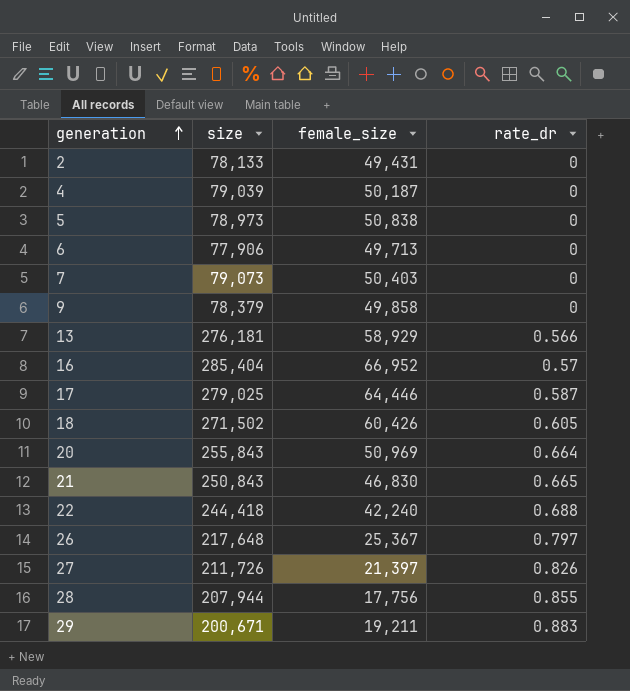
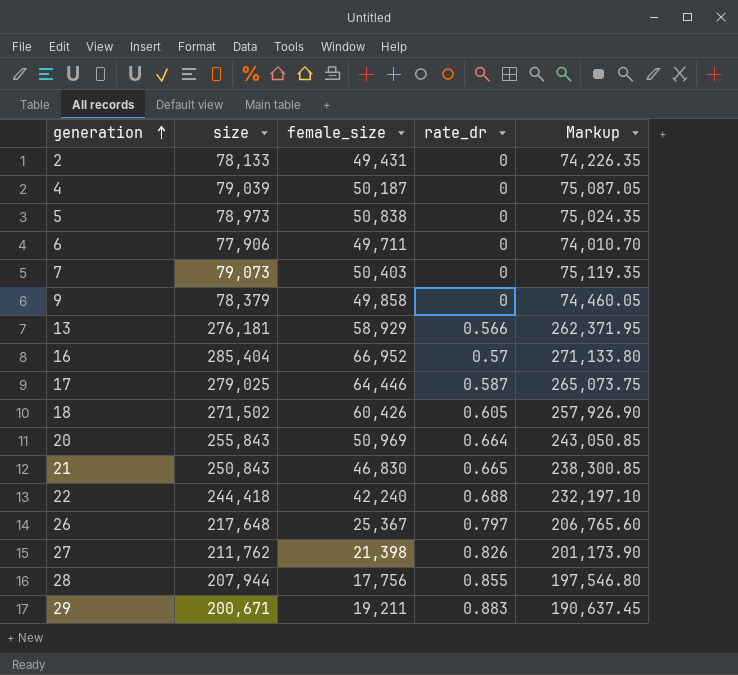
column Markup | formula: none -> [size] * 0.95
6 | female_size: 49,713 -> 49,711
27 | size: 211,726 -> 211,762
27 | female_size: 21,397 -> 21,398

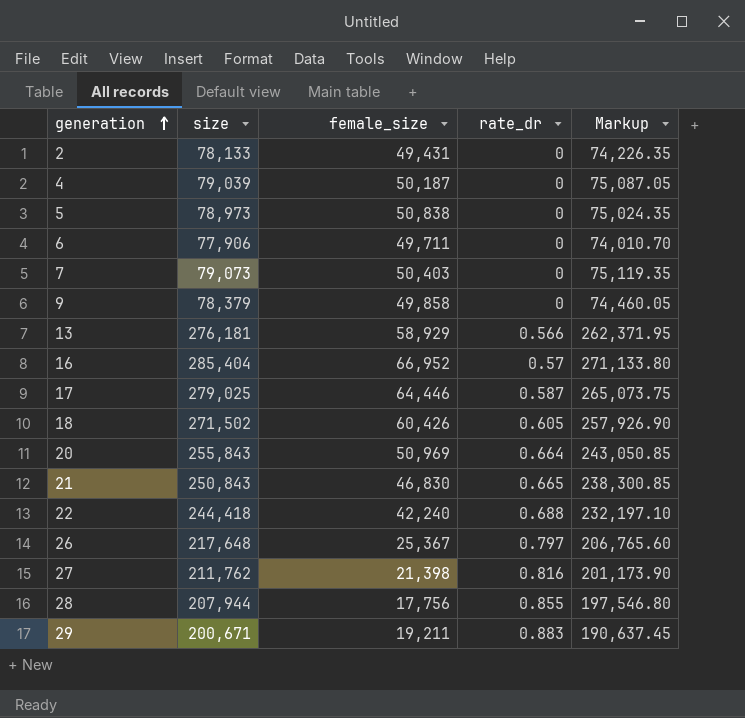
27 | rate_dr: 0.826 -> 0.816

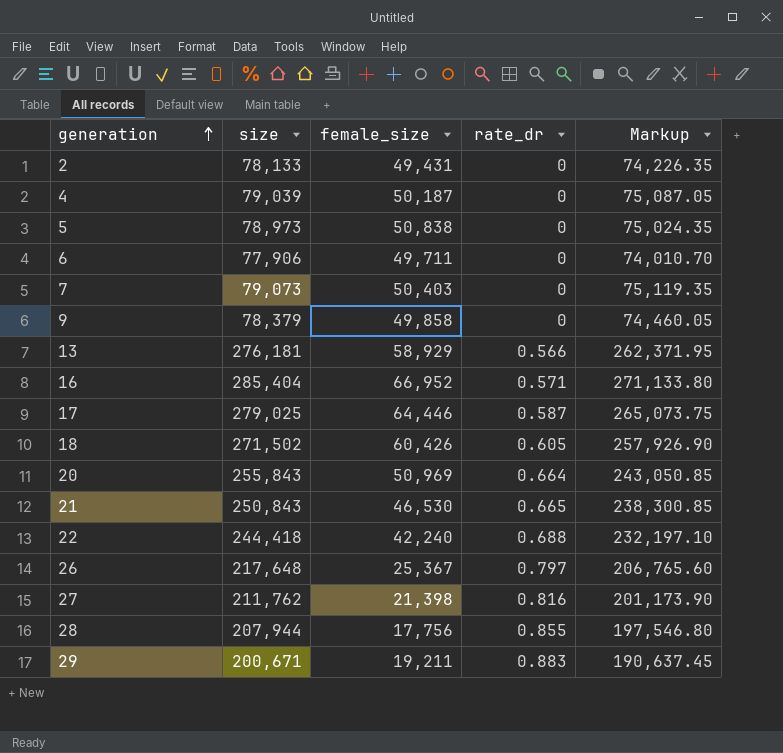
16 | rate_dr: 0.57 -> 0.571
21 | female_size: 46,830 -> 46,530

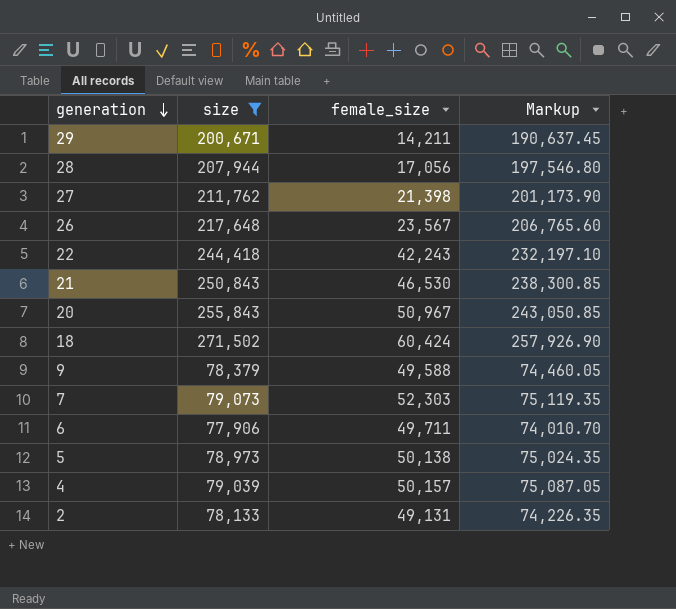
filter: none -> size <= 271,502
row order: generation ascending -> generation descending
column rate_dr | position: 4 -> none
29 | female_size: 19,211 -> 14,211
28 | female_size: 17,756 -> 17,056
26 | female_size: 25,367 -> 23,567
22 | female_size: 42,240 -> 42,243
20 | female_size: 50,969 -> 50,967
18 | female_size: 60,426 -> 60,424
9 | female_size: 49,858 -> 49,588
7 | female_size: 50,403 -> 52,303
5 | female_size: 50,838 -> 50,138
4 | female_size: 50,187 -> 50,157
2 | female_size: 49,431 -> 49,131

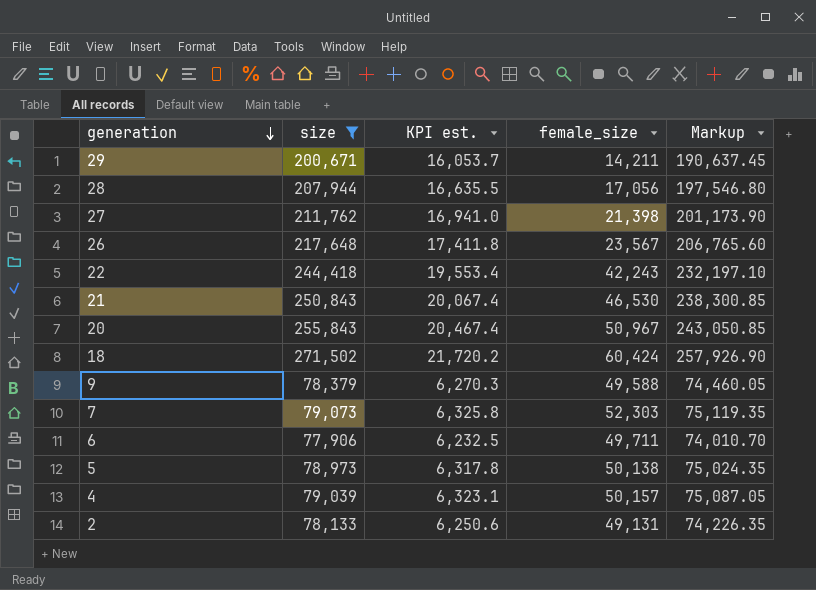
column KPI est. | formula: none -> [size] * 0.08

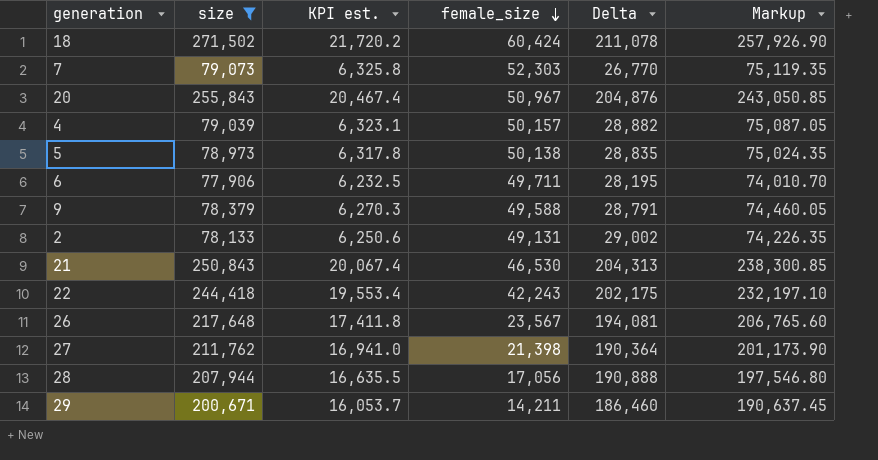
row order: generation descending -> female_size descending
column Delta | formula: none -> [size] - [female_size]

